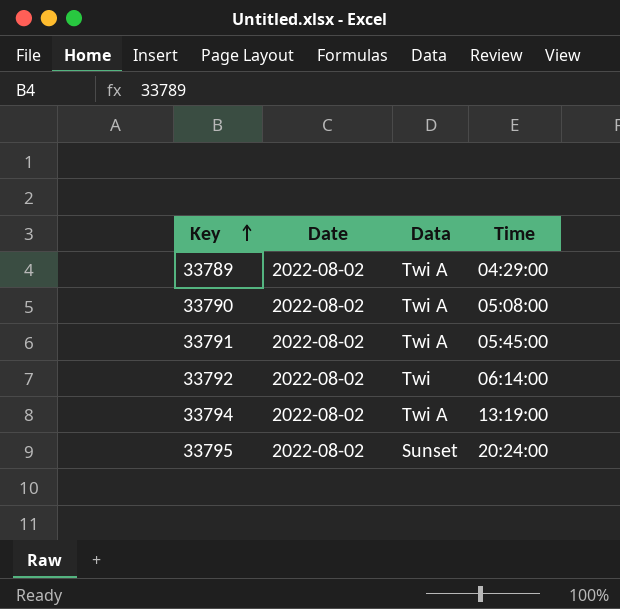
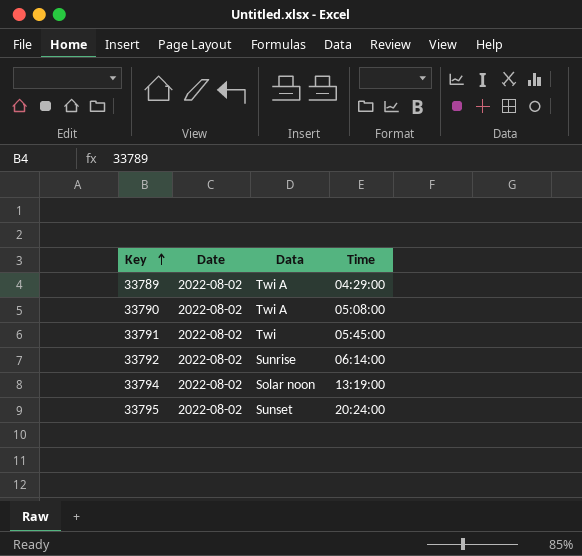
33791 | Data: Twi A -> Twi
33792 | Data: Twi -> Sunrise
33794 | Data: Twi A -> Solar noon

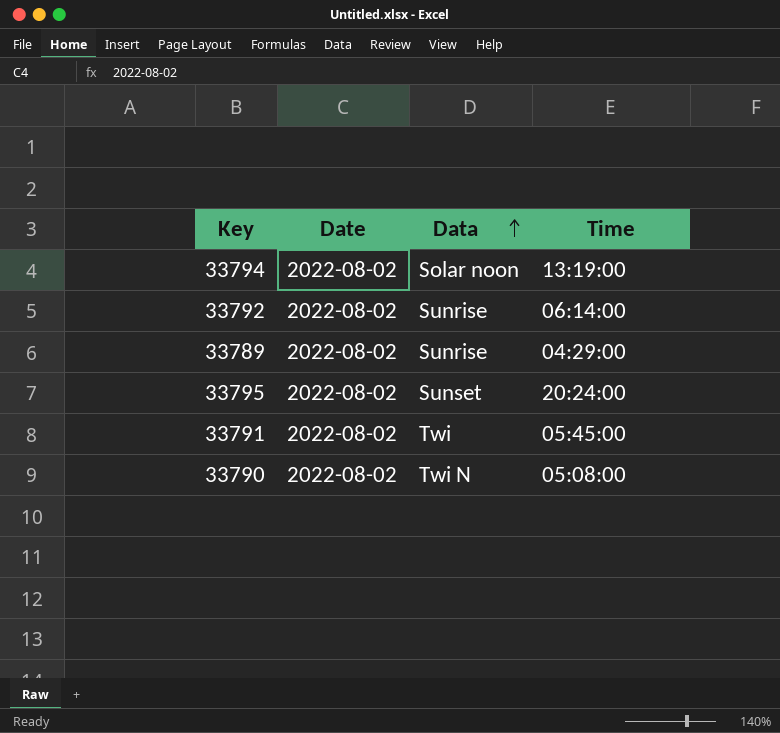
row order: Key ascending -> Data ascending
33789 | Data: Twi A -> Sunrise
33790 | Data: Twi A -> Twi N

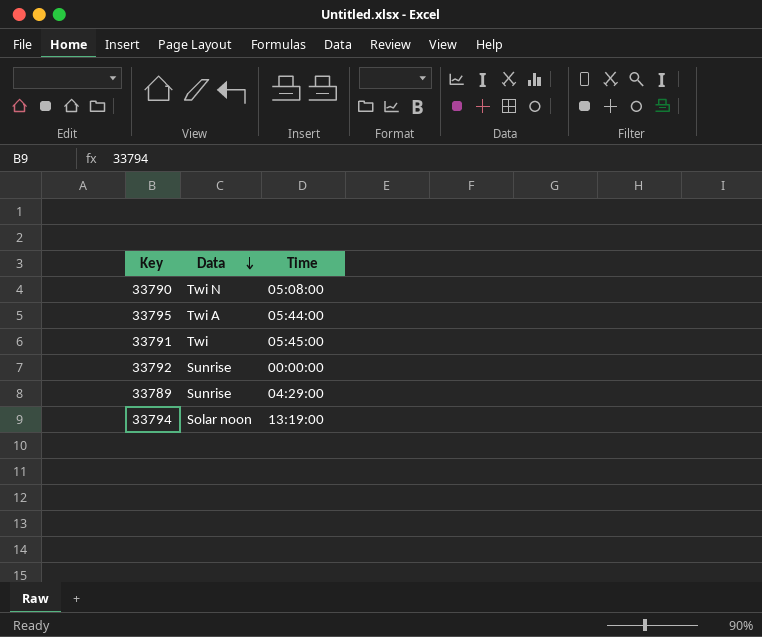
row order: Data ascending -> Data descending
column Date | position: 2 -> none
33795 | Data: Sunset -> Twi A
33795 | Time: 20:24:00 -> 05:44:00
33792 | Time: 06:14:00 -> 00:00:00

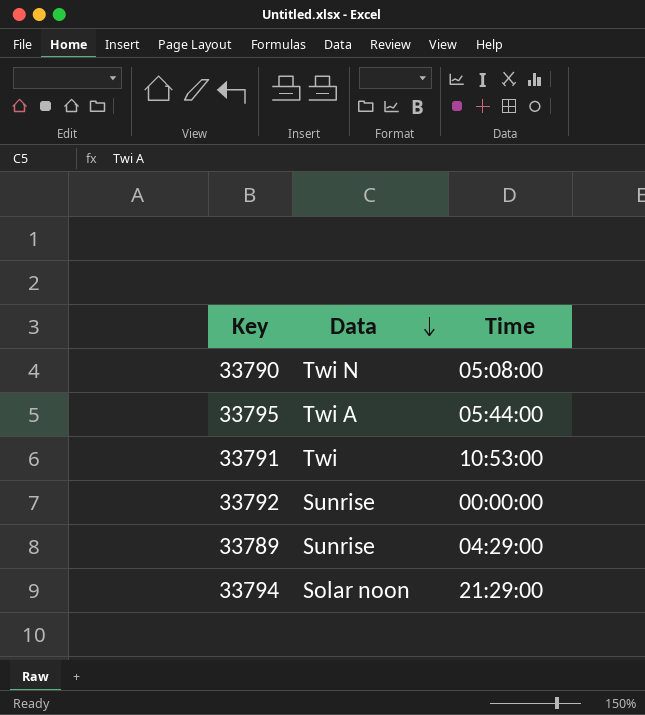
33791 | Time: 05:45:00 -> 10:53:00
33794 | Time: 13:19:00 -> 21:29:00

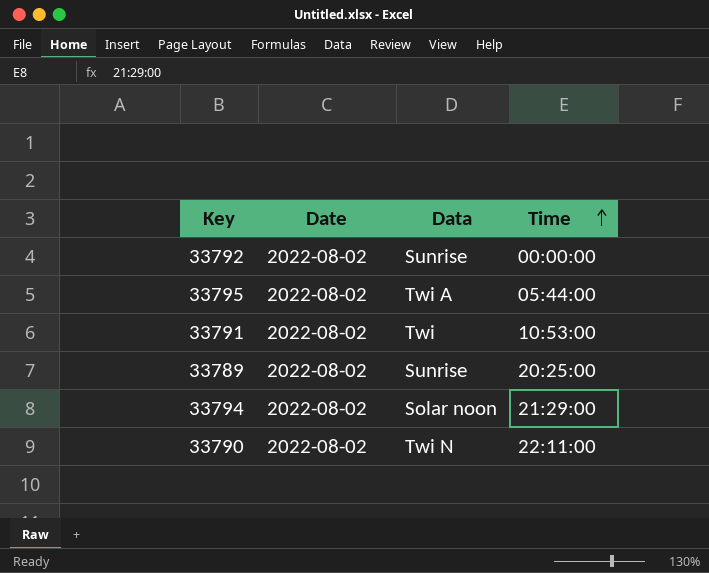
row order: Data descending -> Time ascending
column Date | position: none -> 2
33789 | Time: 04:29:00 -> 20:25:00
33790 | Time: 05:08:00 -> 22:11:00

